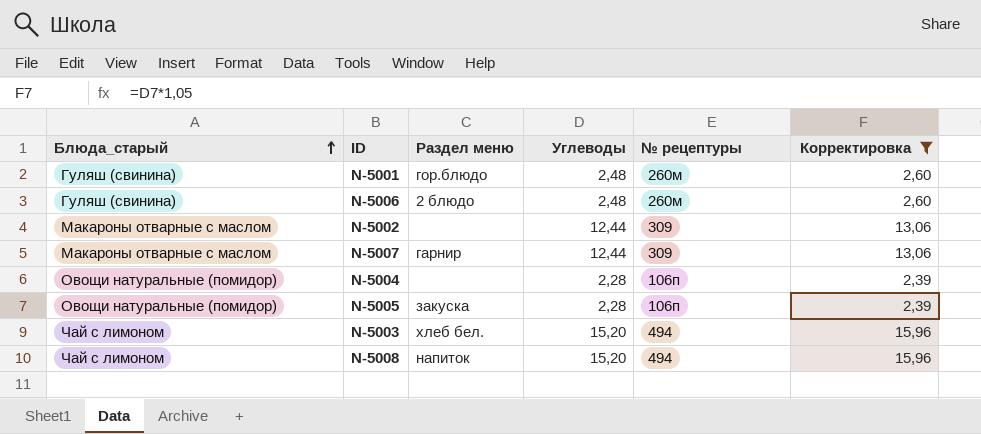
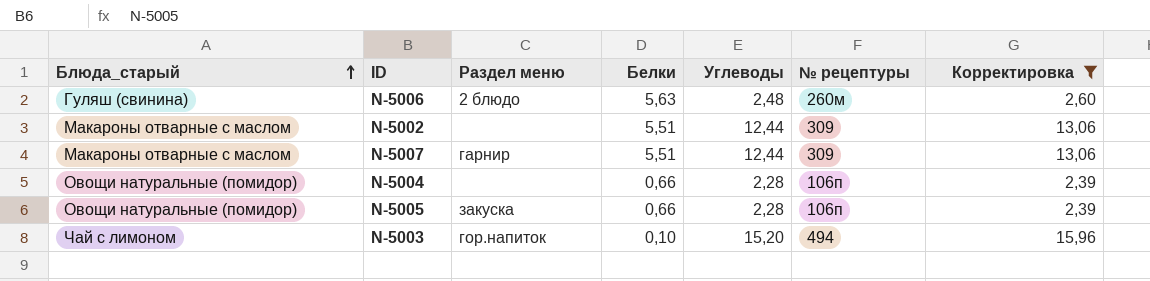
column Белки | position: none -> 4
row N-5001: Гуляш (свинина) | гор.блюдо | 2,48 | 260м | 2,60 -> none
row N-5008: Чай с лимоном | напиток | 15,20 | 494 | 15,96 -> none
N-5003 | Раздел меню: хлеб бел. -> гор.напиток

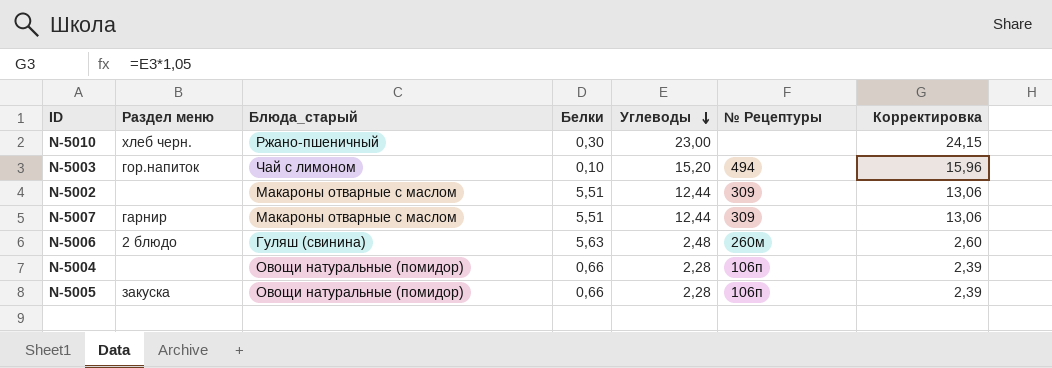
filter: Корректировка != 24,15 -> none
row order: Блюда_старый ascending -> Углеводы descending
column Блюда_старый | position: 1 -> 3
column name: № рецептуры -> № Рецептуры

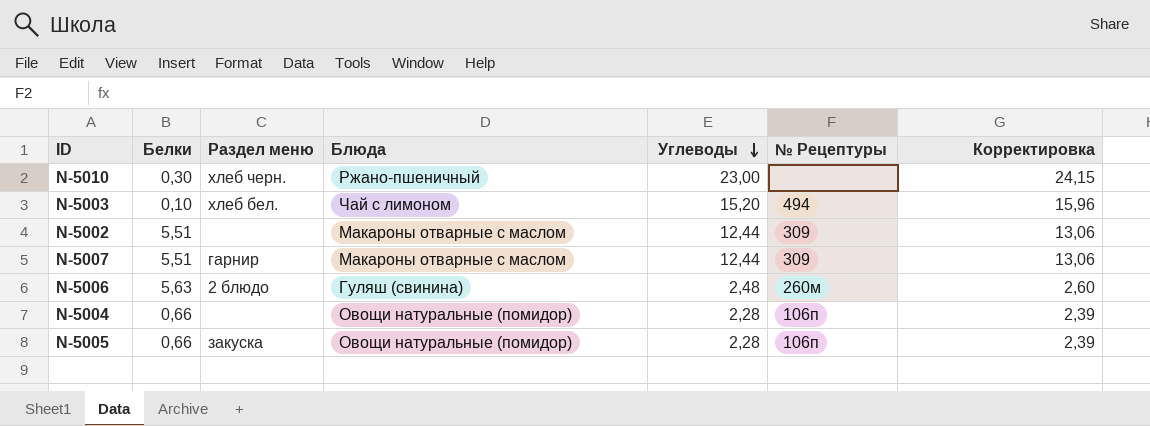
column Белки | position: 4 -> 2
column name: Блюда_старый -> Блюда
N-5003 | Раздел меню: гор.напиток -> хлеб бел.

